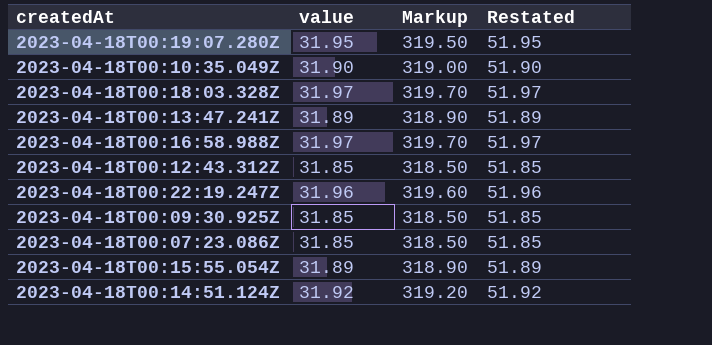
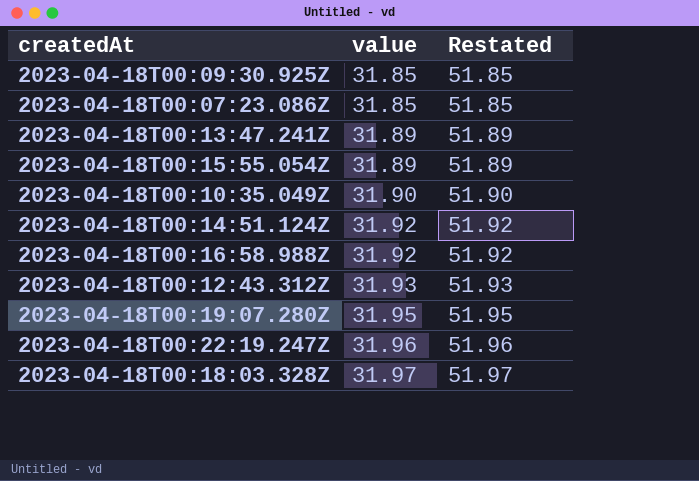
row order: none -> value ascending
column Markup | formula: [value] * 10 -> none
2023-04-18T00:16:58.988Z | value: 31.97 -> 31.92
2023-04-18T00:16:58.988Z | Restated: 51.97 -> 51.92
2023-04-18T00:12:43.312Z | value: 31.85 -> 31.93
2023-04-18T00:12:43.312Z | Restated: 51.85 -> 51.93

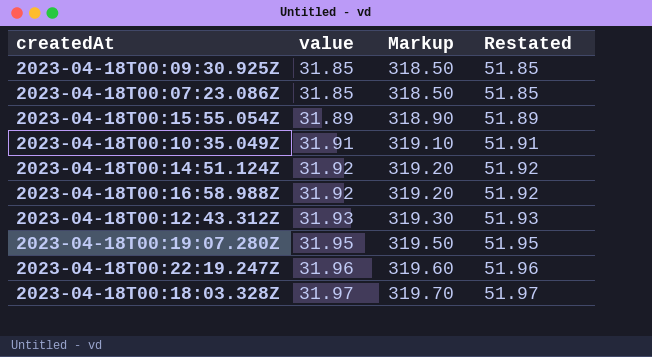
column Markup | formula: none -> [value] * 10
row 2023-04-18T00:13:47.241Z: 31.89 | 51.89 -> none
2023-04-18T00:10:35.049Z | value: 31.90 -> 31.91
2023-04-18T00:10:35.049Z | Restated: 51.90 -> 51.91

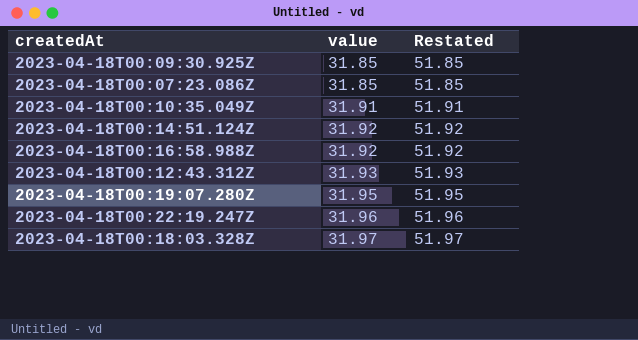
column Markup | formula: [value] * 10 -> none
row 2023-04-18T00:15:55.054Z: 31.89 | 318.90 | 51.89 -> none

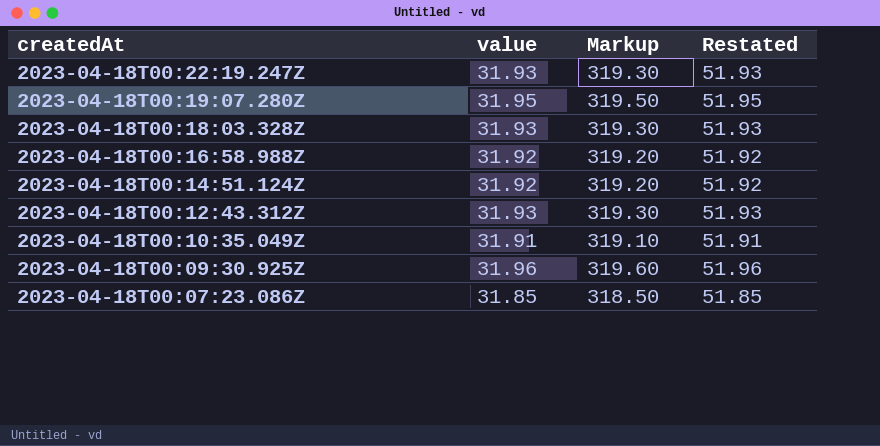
row order: value ascending -> createdAt descending
column Markup | formula: none -> [value] * 10
2023-04-18T00:22:19.247Z | value: 31.96 -> 31.93
2023-04-18T00:22:19.247Z | Restated: 51.96 -> 51.93
2023-04-18T00:18:03.328Z | value: 31.97 -> 31.93
2023-04-18T00:18:03.328Z | Restated: 51.97 -> 51.93
2023-04-18T00:09:30.925Z | value: 31.85 -> 31.96
2023-04-18T00:09:30.925Z | Restated: 51.85 -> 51.96

